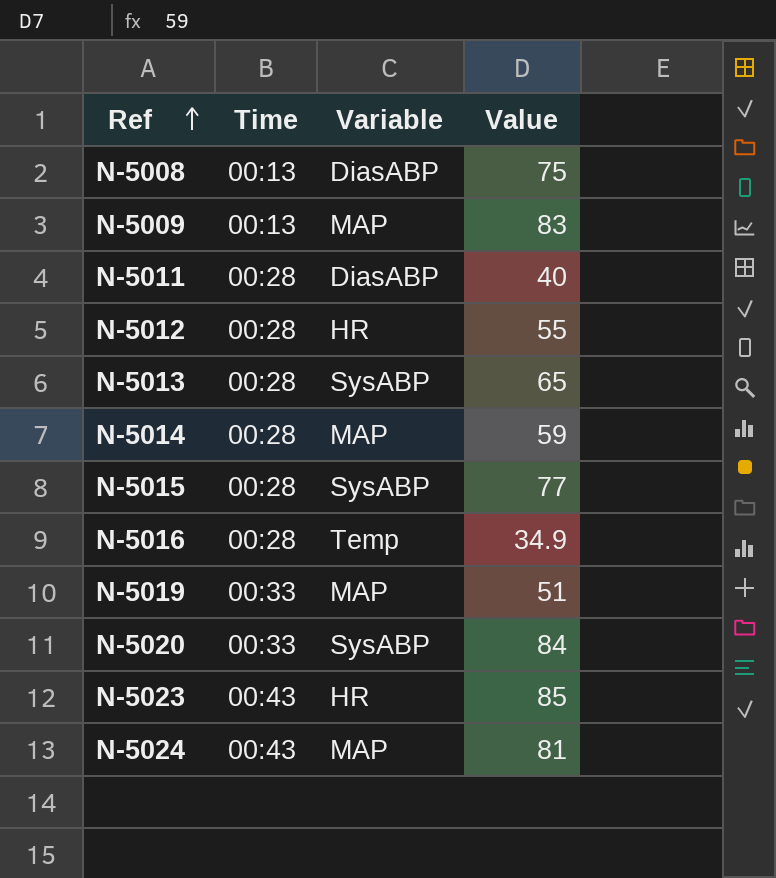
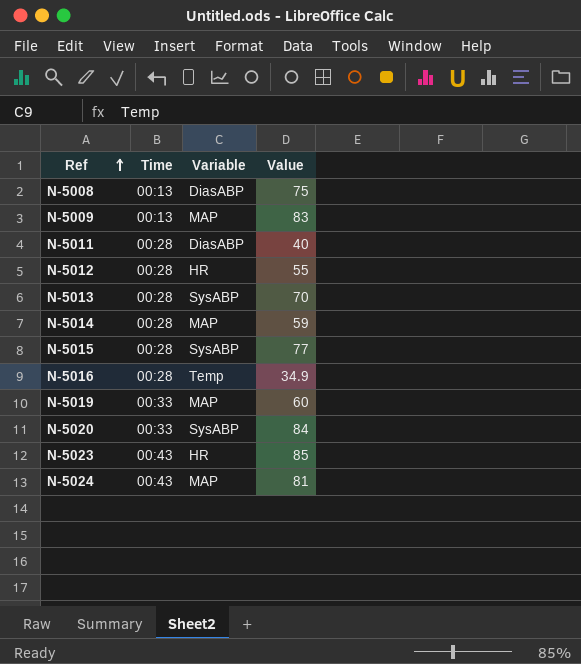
N-5013 | Value: 65 -> 70
N-5019 | Value: 51 -> 60

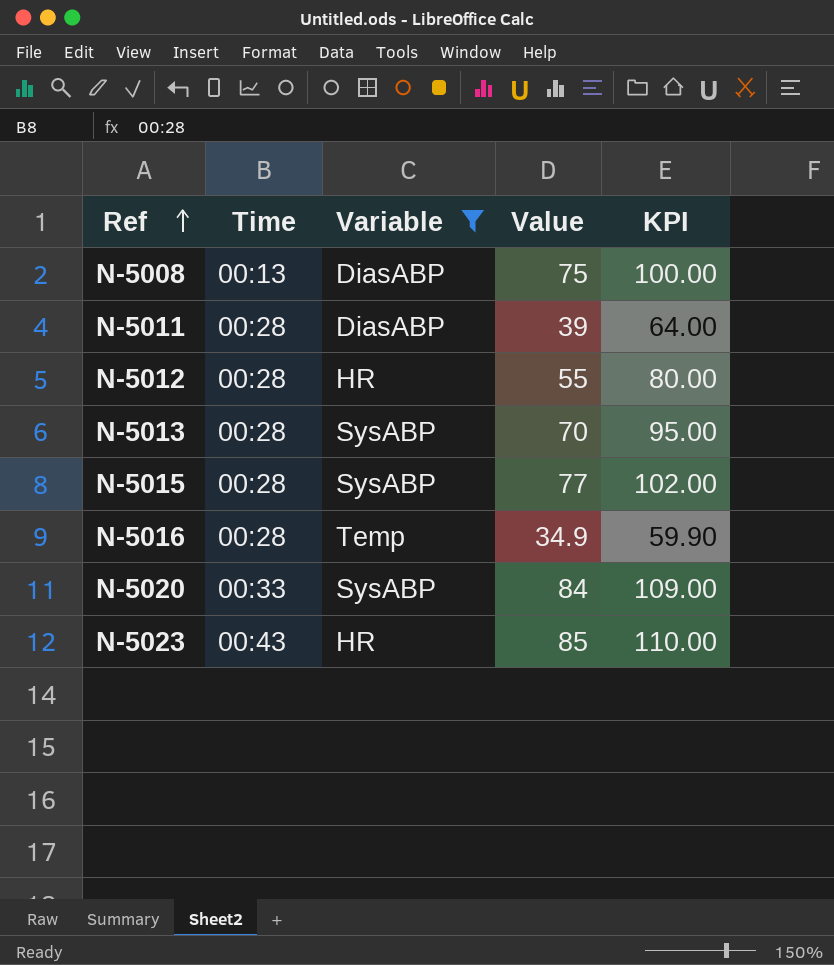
filter: none -> Variable != MAP
column KPI | formula: none -> [Value] + 25
N-5011 | Value: 40 -> 39

